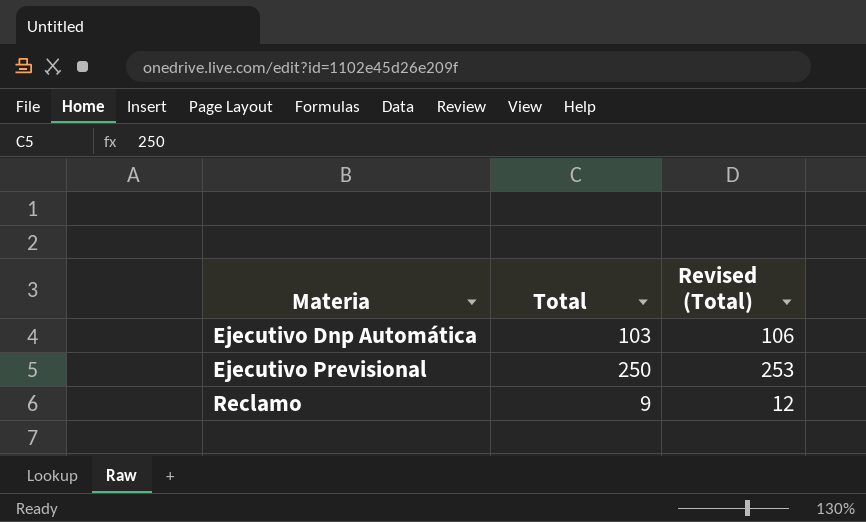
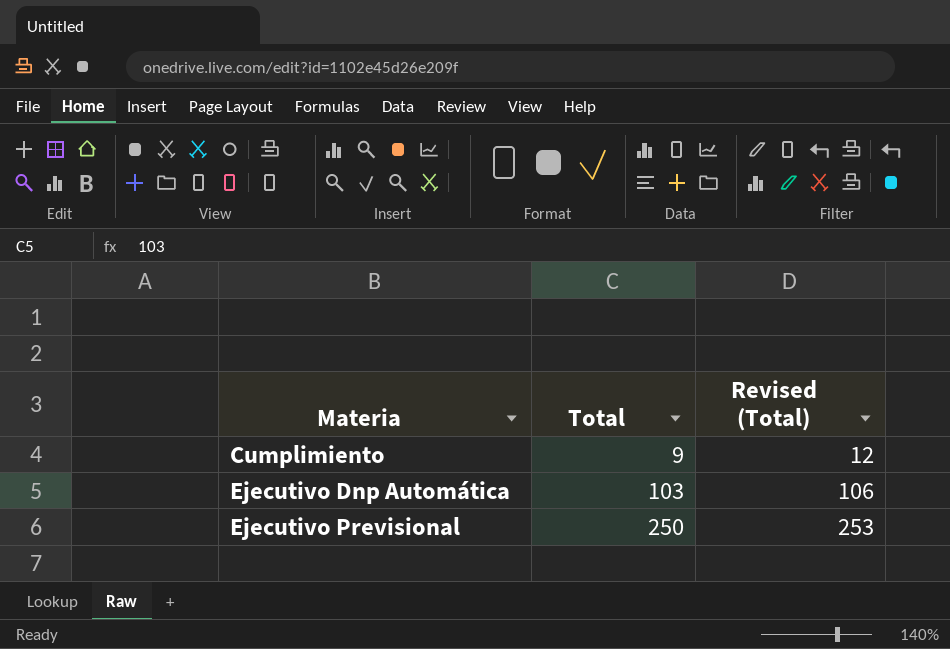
row Reclamo: 9 | 12 -> none
row Cumplimiento: none -> 9 | 12

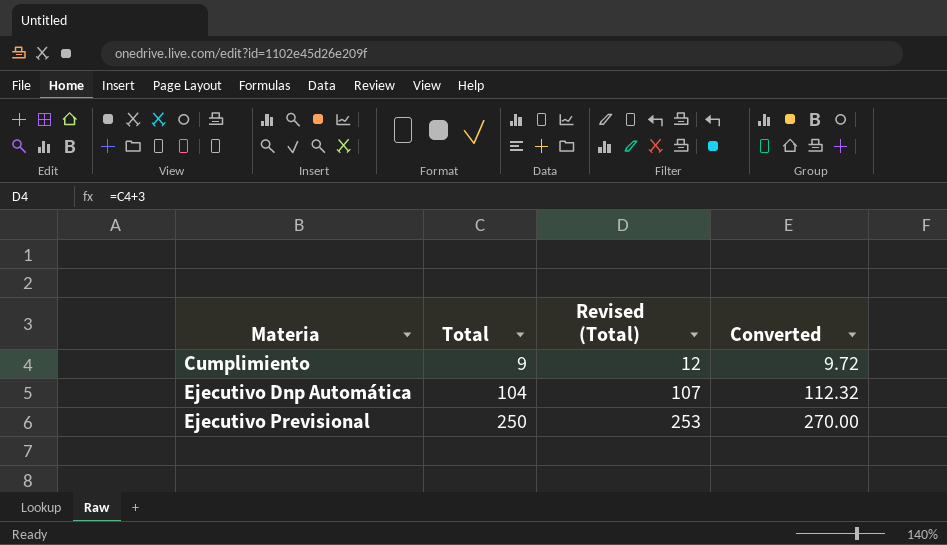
column Converted | formula: none -> [Total] * 1.08
Ejecutivo Dnp Automática | Total: 103 -> 104
Ejecutivo Dnp Automática | Revised (Total): 106 -> 107

